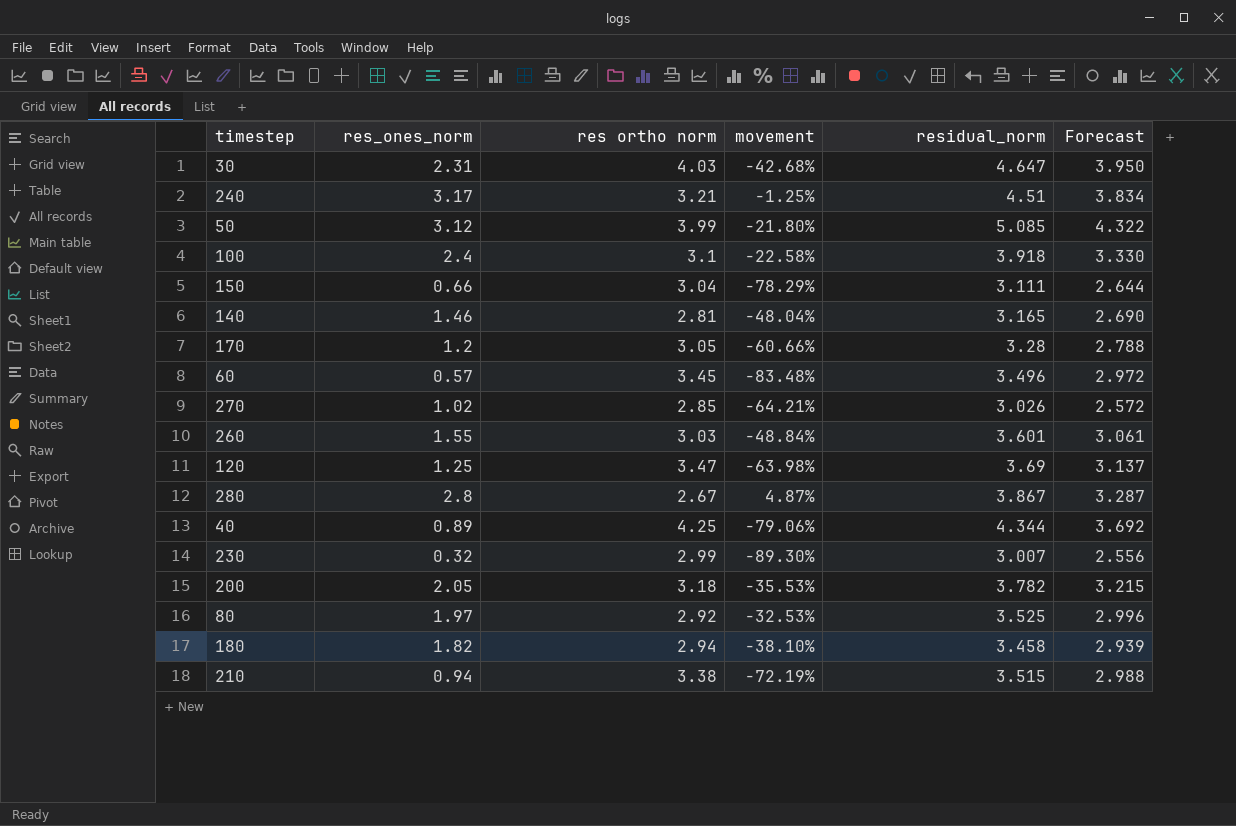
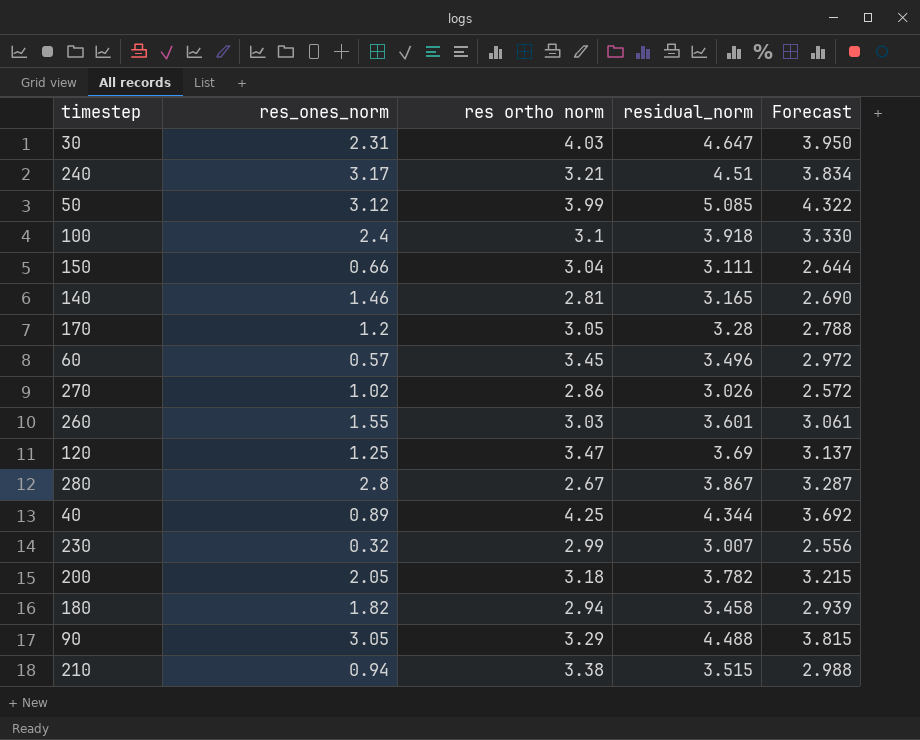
column movement | formula: ([res_ones_norm] - [res ortho norm]) / [res ortho norm] -> none
row 80: 1.97 | 2.92 | -32.53% | 3.525 | 2.996 -> none
270 | res ortho norm: 2.85 -> 2.86
row 90: none -> 3.05 | 3.29 | 4.488 | 3.815

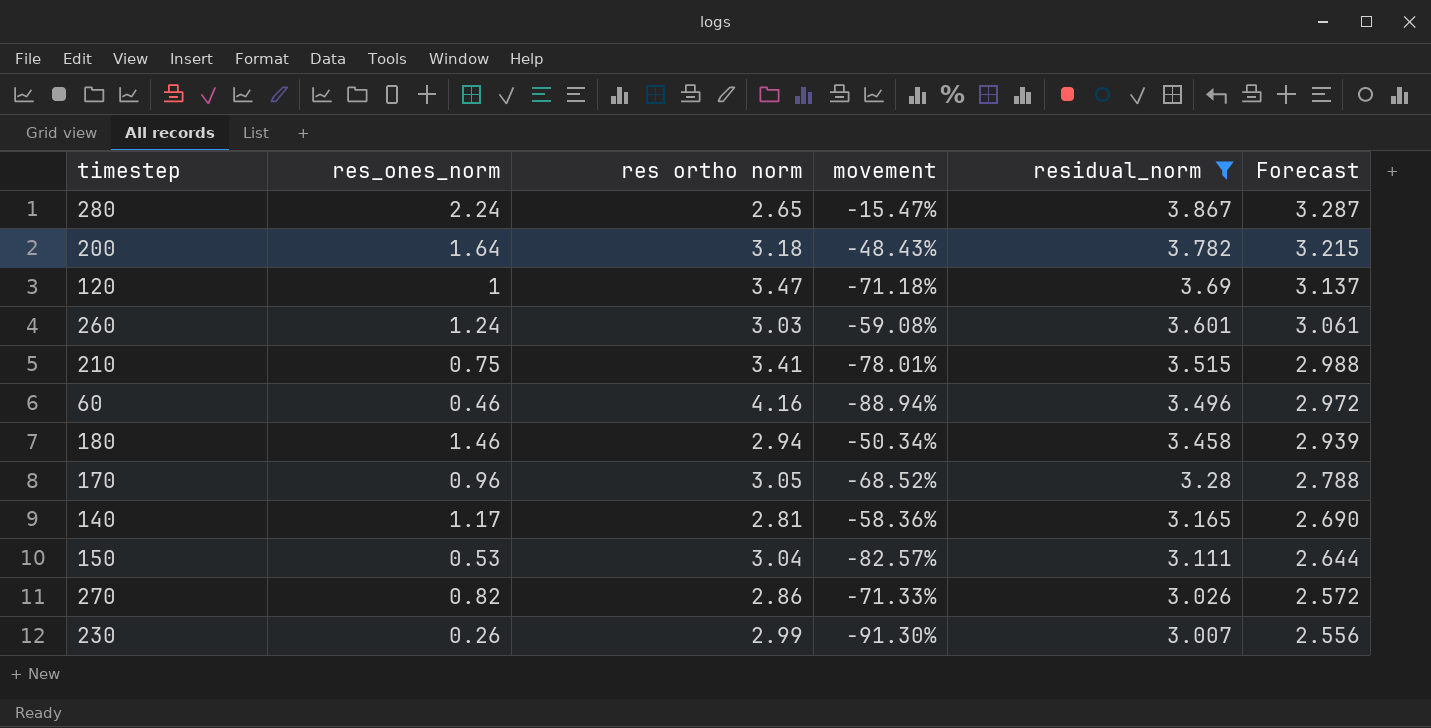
filter: none -> residual_norm <= 3.867
row order: none -> residual_norm descending
column movement | formula: none -> ([res_ones_norm] - [res ortho norm]) / [res ortho norm]
280 | res_ones_norm: 2.8 -> 2.24
280 | res ortho norm: 2.67 -> 2.65
200 | res_ones_norm: 2.05 -> 1.64
120 | res_ones_norm: 1.25 -> 1
260 | res_ones_norm: 1.55 -> 1.24
210 | res_ones_norm: 0.94 -> 0.75
210 | res ortho norm: 3.38 -> 3.41
60 | res_ones_norm: 0.57 -> 0.46
60 | res ortho norm: 3.45 -> 4.16
180 | res_ones_norm: 1.82 -> 1.46
170 | res_ones_norm: 1.2 -> 0.96
140 | res_ones_norm: 1.46 -> 1.17
150 | res_ones_norm: 0.66 -> 0.53
270 | res_ones_norm: 1.02 -> 0.82
230 | res_ones_norm: 0.32 -> 0.26

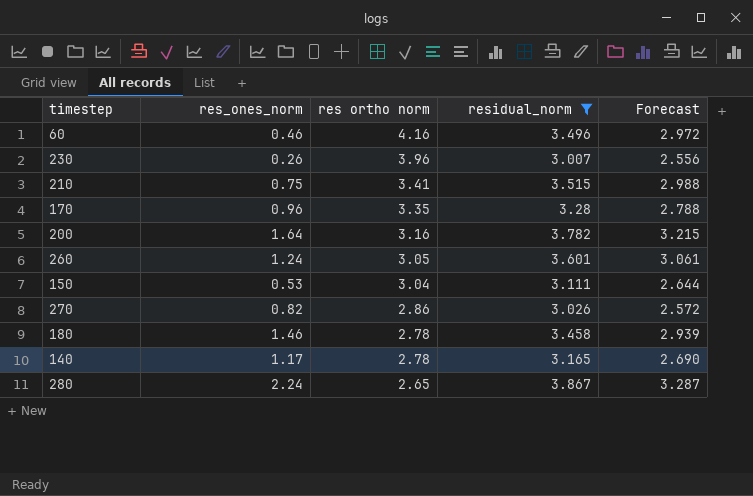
row order: residual_norm descending -> res ortho norm descending
column movement | formula: ([res_ones_norm] - [res ortho norm]) / [res ortho norm] -> none
row 120: 1 | 3.47 | -71.18% | 3.69 | 3.137 -> none
230 | res ortho norm: 2.99 -> 3.96
170 | res ortho norm: 3.05 -> 3.35
200 | res ortho norm: 3.18 -> 3.16
260 | res ortho norm: 3.03 -> 3.05
180 | res ortho norm: 2.94 -> 2.78
140 | res ortho norm: 2.81 -> 2.78

